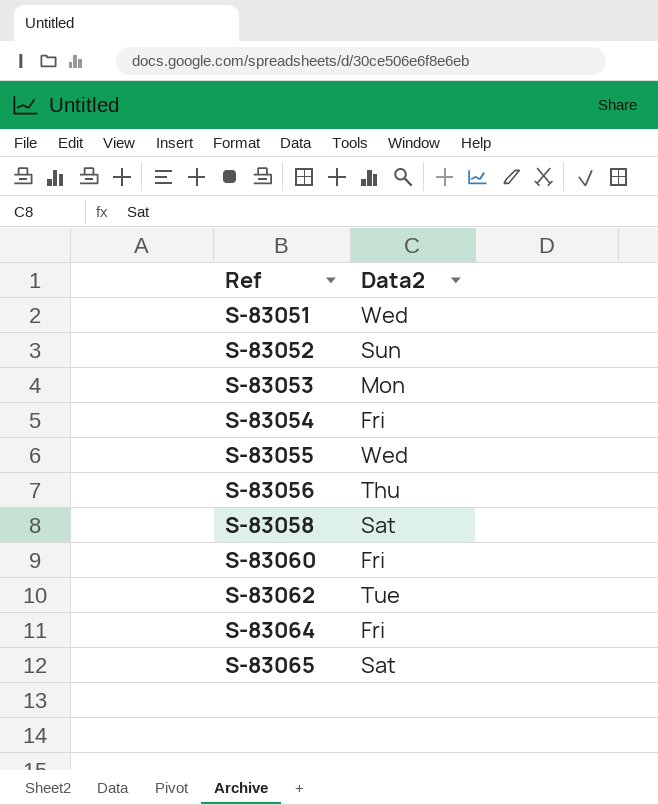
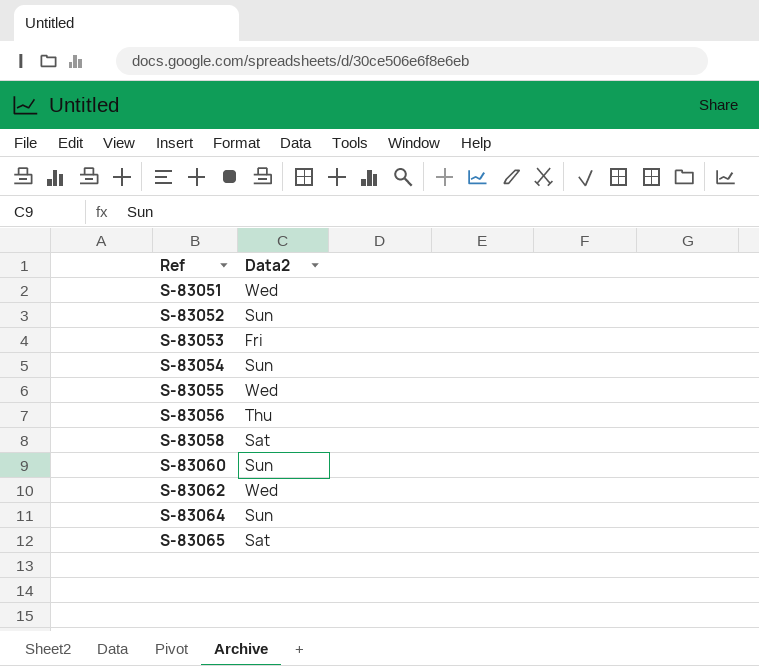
S-83053 | Data2: Mon -> Fri
S-83054 | Data2: Fri -> Sun
S-83060 | Data2: Fri -> Sun
S-83062 | Data2: Tue -> Wed
S-83064 | Data2: Fri -> Sun

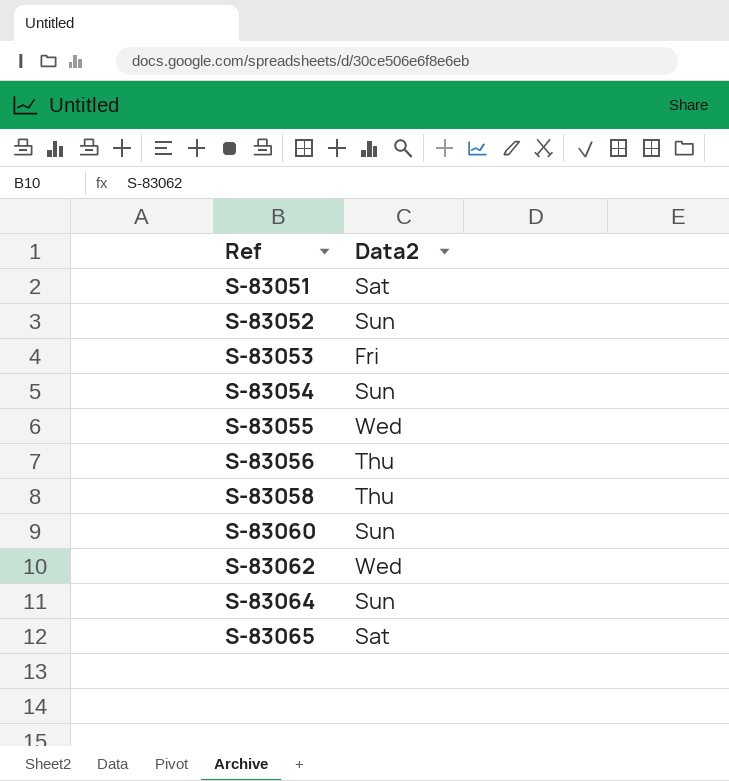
S-83051 | Data2: Wed -> Sat
S-83058 | Data2: Sat -> Thu

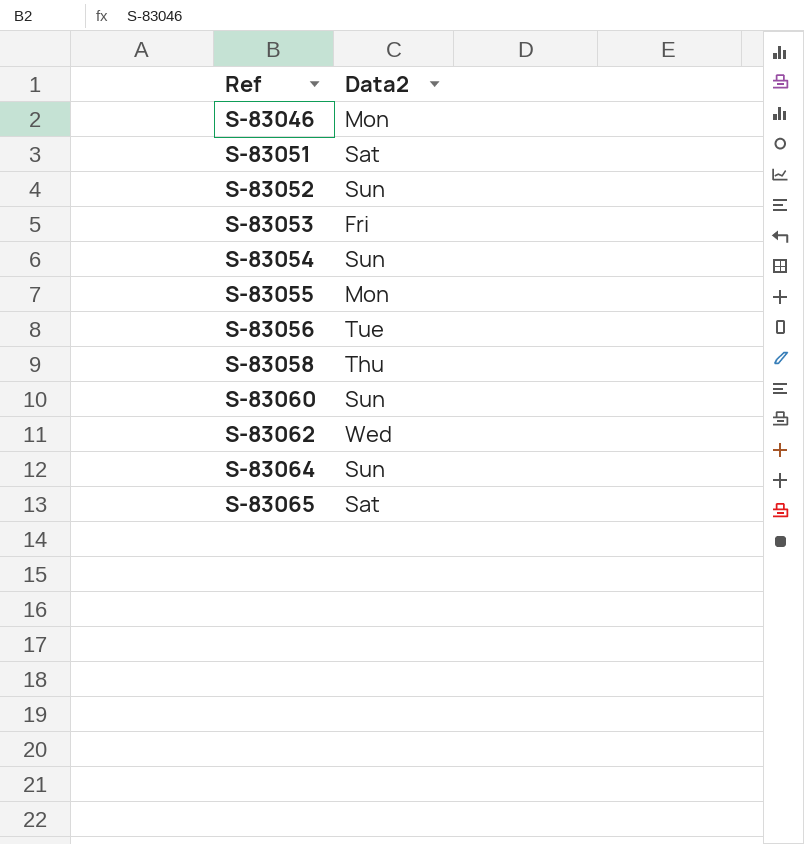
row S-83046: none -> Mon
S-83055 | Data2: Wed -> Mon
S-83056 | Data2: Thu -> Tue

